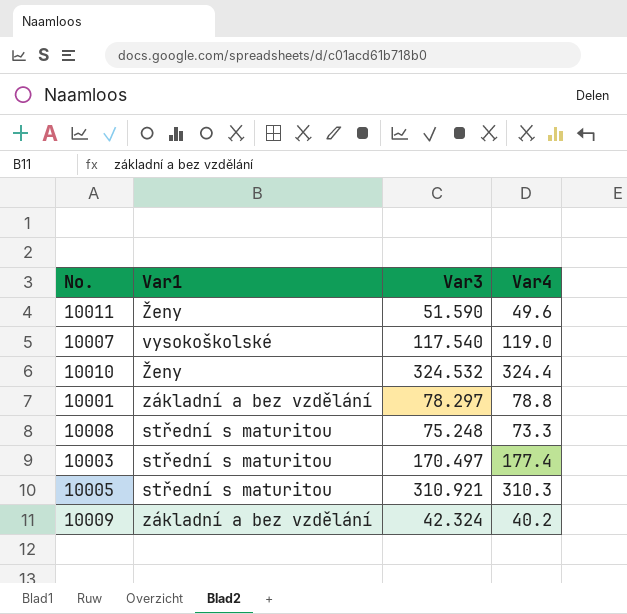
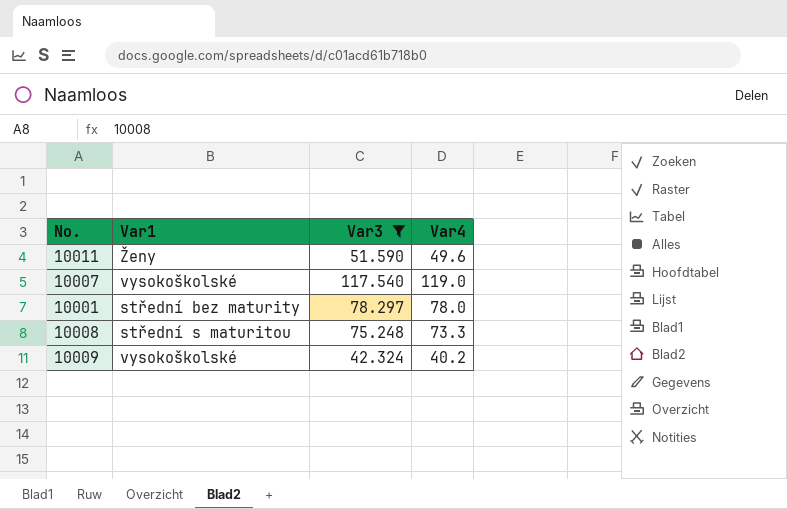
filter: none -> Var3 <= 117.540
10001 | Var1: základní a bez vzdělání -> střední bez maturity
10001 | Var4: 78.8 -> 78.0
10009 | Var1: základní a bez vzdělání -> vysokoškolské

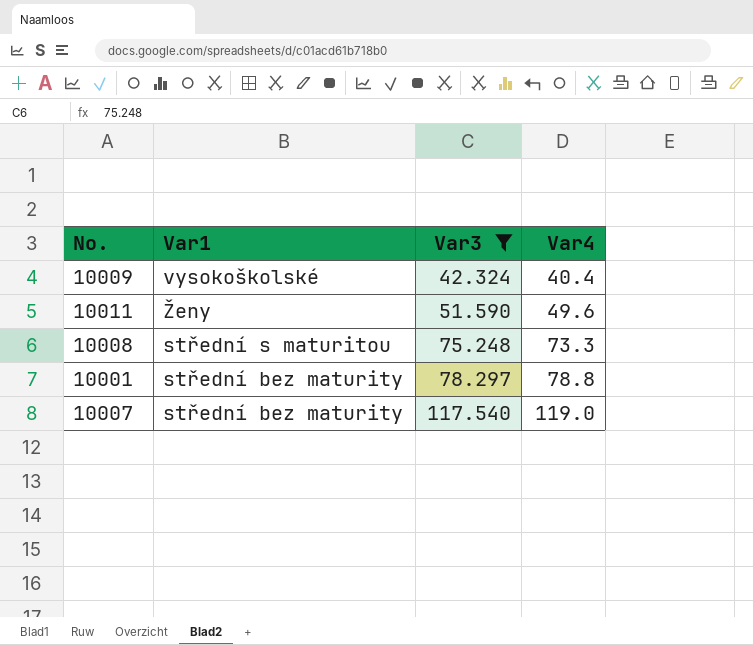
row order: none -> Var3 ascending
10009 | Var4: 40.2 -> 40.4
10001 | Var4: 78.0 -> 78.8
10007 | Var1: vysokoškolské -> střední bez maturity

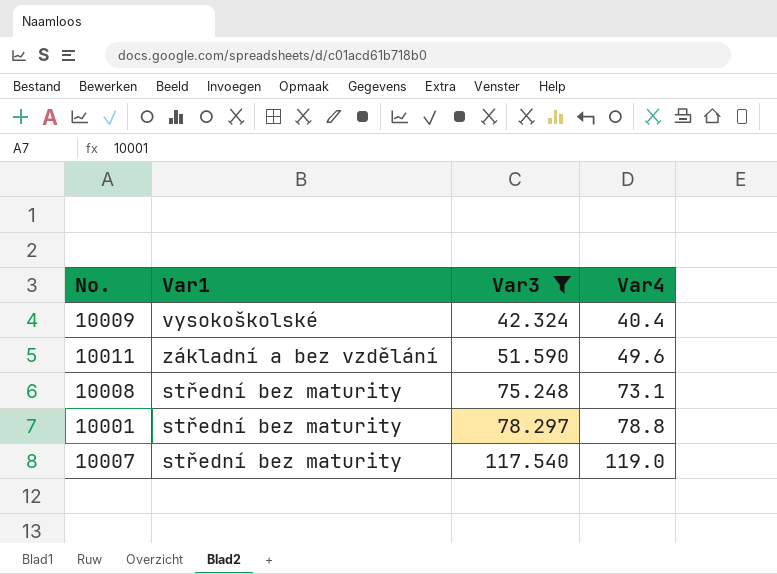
10011 | Var1: Ženy -> základní a bez vzdělání
10008 | Var1: střední s maturitou -> střední bez maturity
10008 | Var4: 73.3 -> 73.1

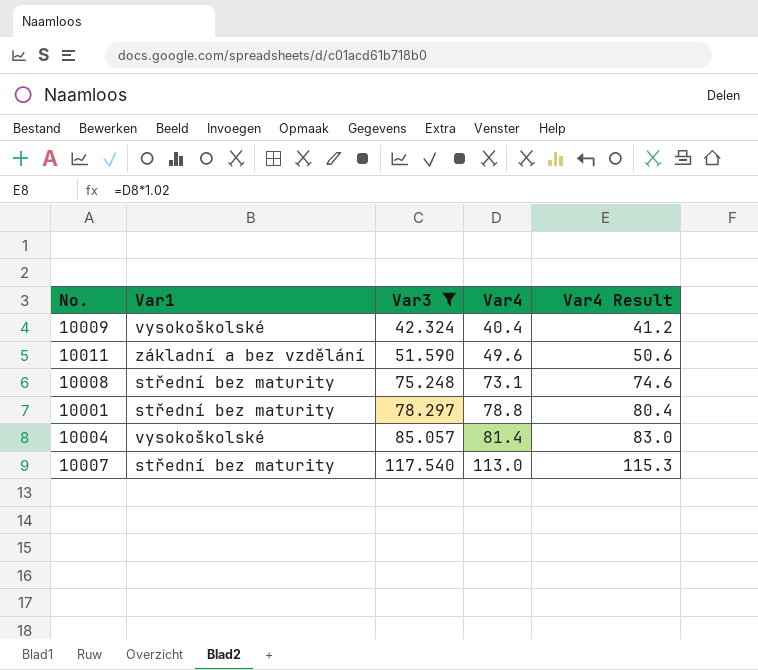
column Var4 Result | formula: none -> [Var4] * 1.02
row 10004: none -> vysokoškolské | 85.057 | 81.4 | 83.0
10007 | Var4: 119.0 -> 113.0

